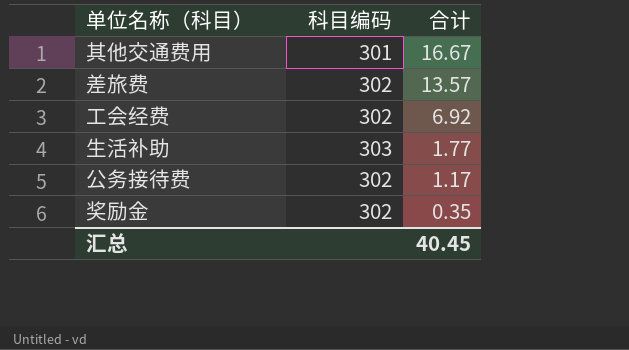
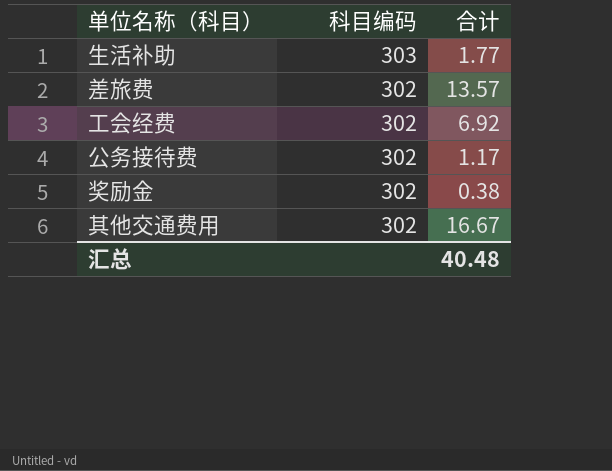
row order: 合计 descending -> 科目编码 descending
奖励金 | 合计: 0.35 -> 0.38
其他交通费用 | 科目编码: 301 -> 302
汇总 | 合计: 40.45 -> 40.48

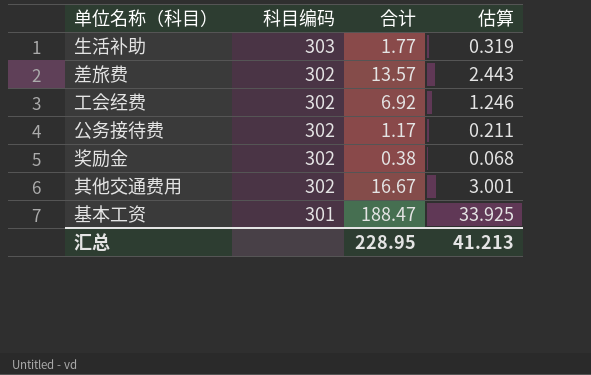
column 估算 | formula: none -> [合计] * 0.18
row 基本工资: none -> 301 | 188.47 | 33.925
汇总 | 合计: 40.48 -> 228.95

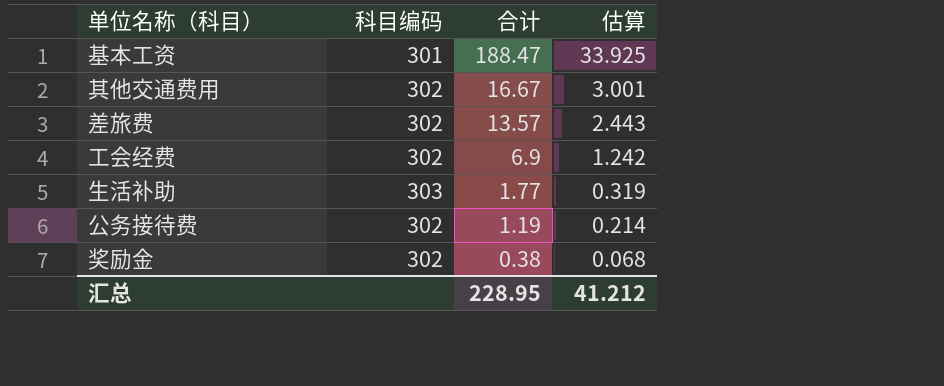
row order: 科目编码 descending -> 合计 descending
工会经费 | 合计: 6.92 -> 6.9
工会经费 | 估算: 1.246 -> 1.242
公务接待费 | 合计: 1.17 -> 1.19
公务接待费 | 估算: 0.211 -> 0.214
汇总 | 估算: 41.213 -> 41.212

